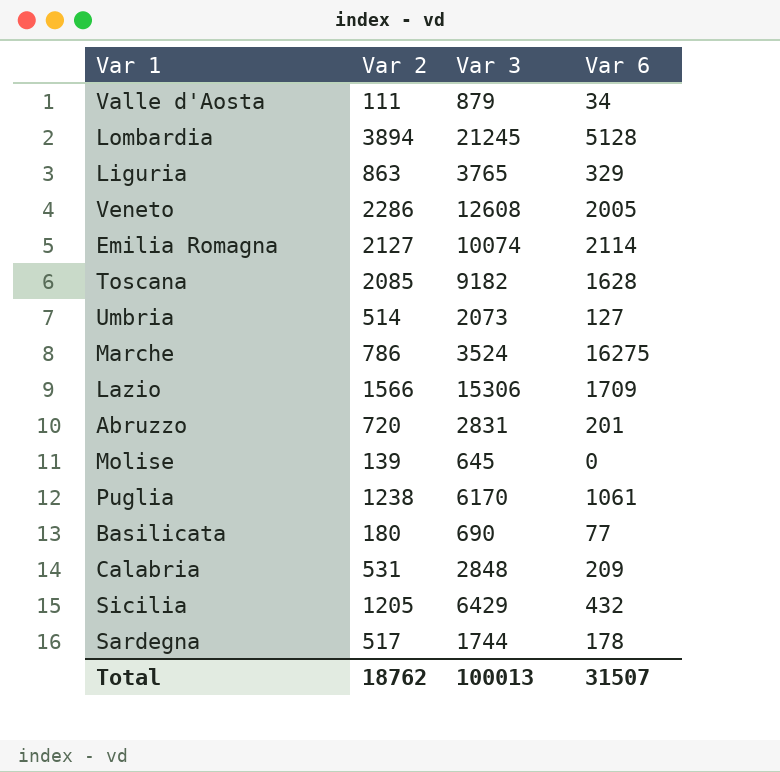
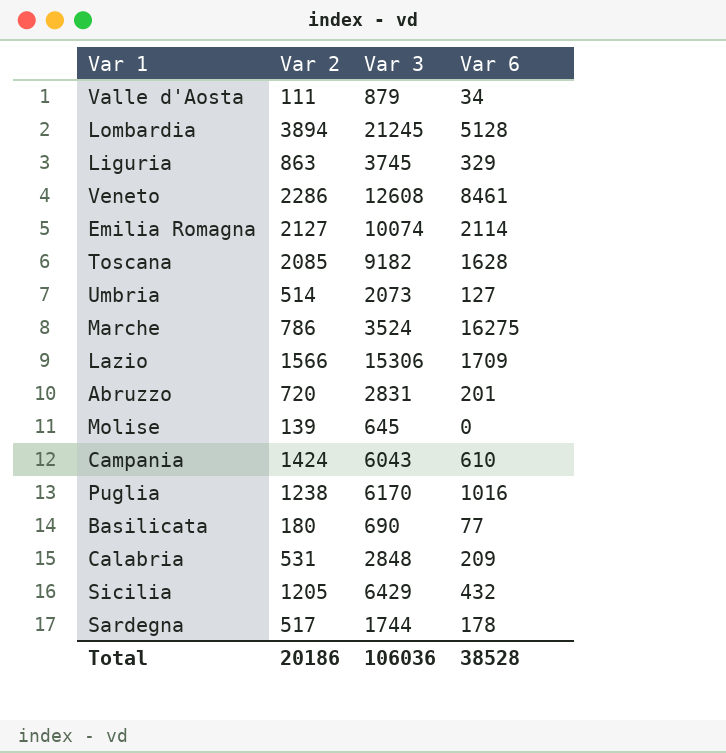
Liguria | Var 3: 3765 -> 3745
Veneto | Var 6: 2005 -> 8461
row Campania: none -> 1424 | 6043 | 610
Puglia | Var 6: 1061 -> 1016
Total | Var 2: 18762 -> 20186
Total | Var 3: 100013 -> 106036
Total | Var 6: 31507 -> 38528

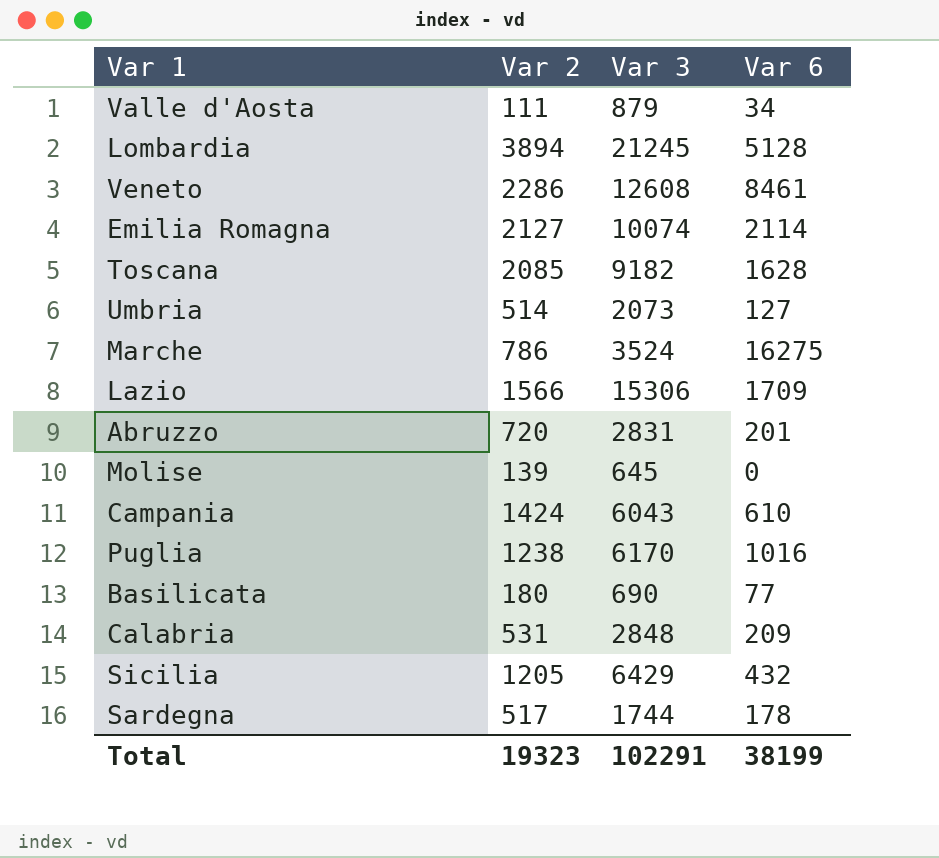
row Liguria: 863 | 3745 | 329 -> none
Total | Var 2: 20186 -> 19323
Total | Var 3: 106036 -> 102291
Total | Var 6: 38528 -> 38199

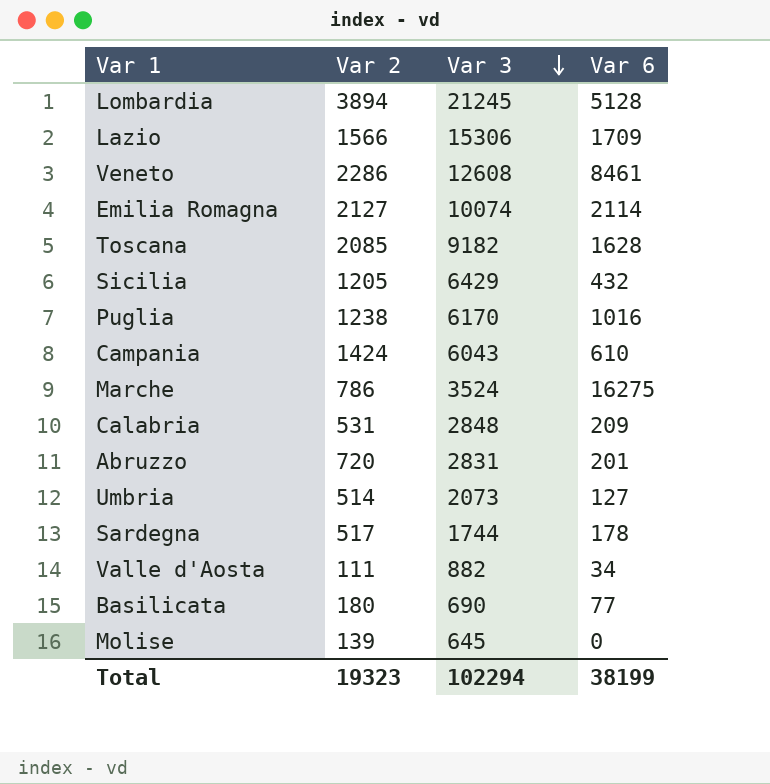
row order: none -> Var 3 descending
Valle d'Aosta | Var 3: 879 -> 882
Total | Var 3: 102291 -> 102294

